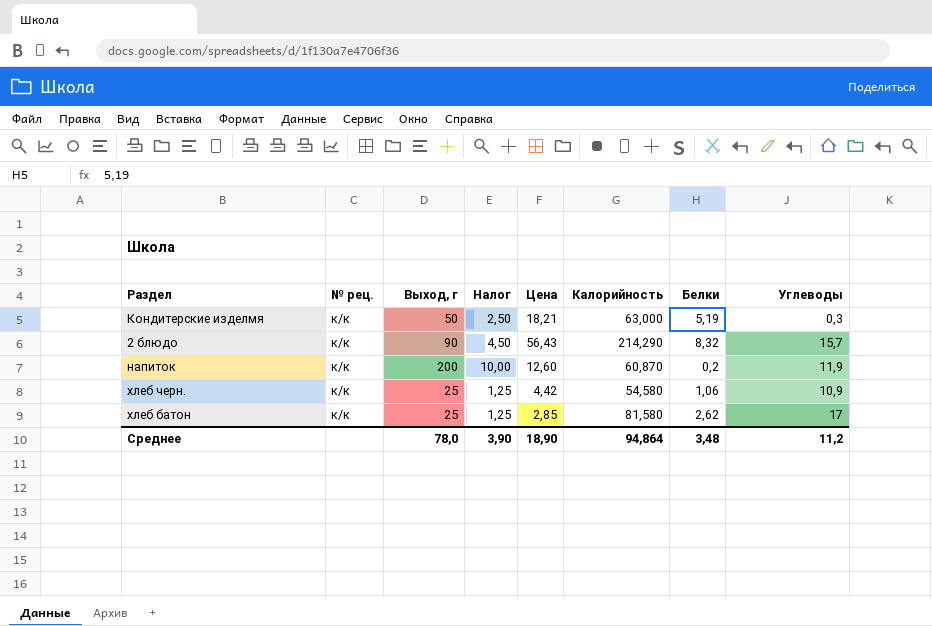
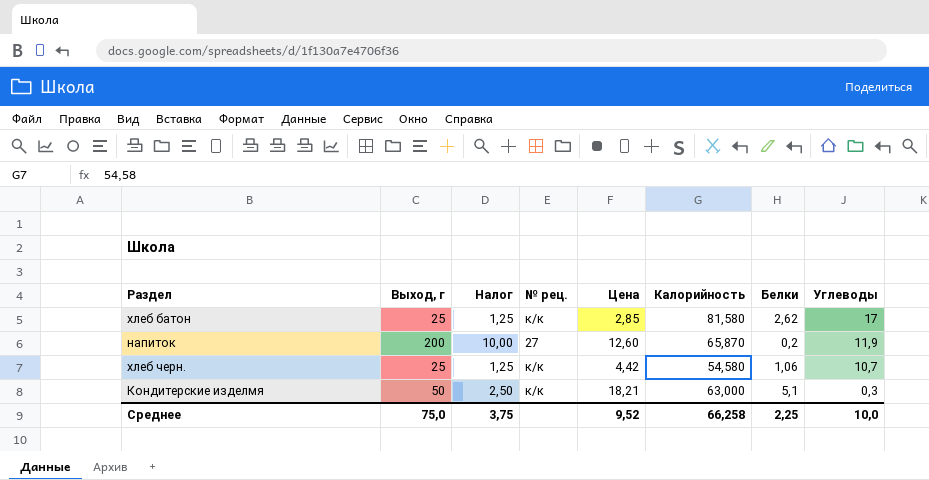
row order: none -> Углеводы descending
column № рец. | position: 2 -> 4
row 2 блюдо: к/к | 90 | 4,50 | 56,43 | 214,290 | 8,32 | 15,7 -> none
напиток | № рец.: к/к -> 27
напиток | Калорийность: 60,870 -> 65,870
хлеб черн. | Углеводы: 10,9 -> 10,7
Кондитерские изделмя | Белки: 5,19 -> 5,1
Среднее | Выход, г: 78,0 -> 75,0
Среднее | Налог: 3,90 -> 3,75
Среднее | Цена: 18,90 -> 9,52
Среднее | Калорийность: 94,864 -> 66,258
Среднее | Белки: 3,48 -> 2,25
Среднее | Углеводы: 11,2 -> 10,0

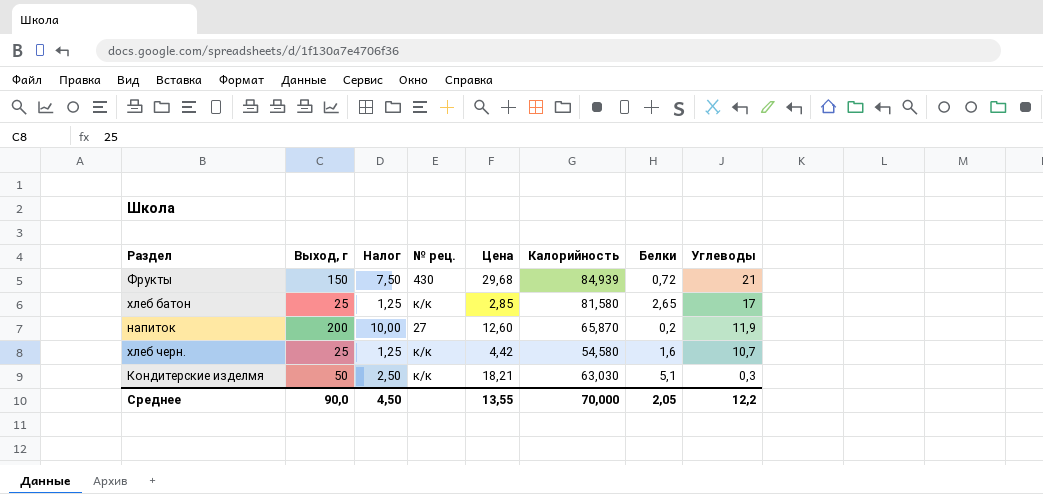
row Фрукты: none -> 150 | 7,50 | 430 | 29,68 | 84,939 | 0,72 | 21
хлеб батон | Белки: 2,62 -> 2,65
хлеб черн. | Белки: 1,06 -> 1,6
Кондитерские изделмя | Калорийность: 63,000 -> 63,030
Среднее | Выход, г: 75,0 -> 90,0
Среднее | Налог: 3,75 -> 4,50
Среднее | Цена: 9,52 -> 13,55
Среднее | Калорийность: 66,258 -> 70,000
Среднее | Белки: 2,25 -> 2,05
Среднее | Углеводы: 10,0 -> 12,2

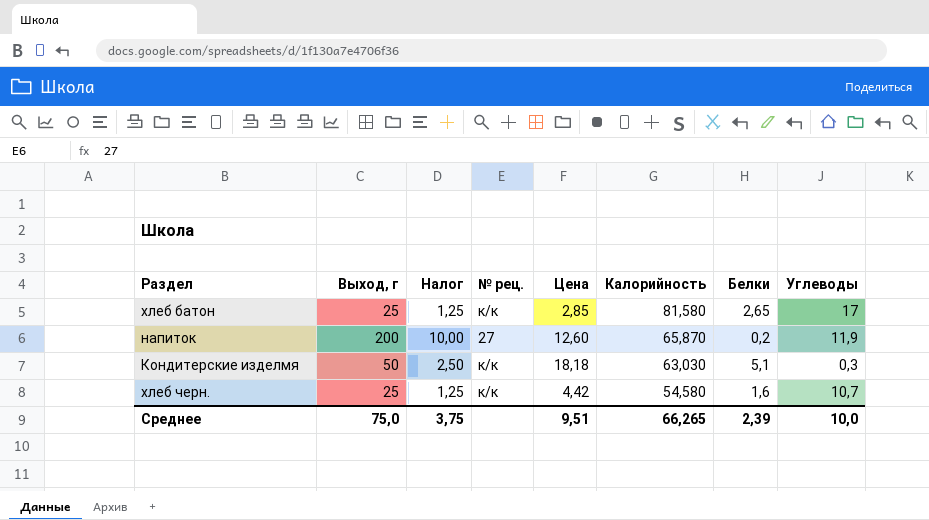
row order: Углеводы descending -> Калорийность descending
row Фрукты: 150 | 7,50 | 430 | 29,68 | 84,939 | 0,72 | 21 -> none
Кондитерские изделмя | Цена: 18,21 -> 18,18
Среднее | Выход, г: 90,0 -> 75,0
Среднее | Налог: 4,50 -> 3,75
Среднее | Цена: 13,55 -> 9,51
Среднее | Калорийность: 70,000 -> 66,265
Среднее | Белки: 2,05 -> 2,39
Среднее | Углеводы: 12,2 -> 10,0

